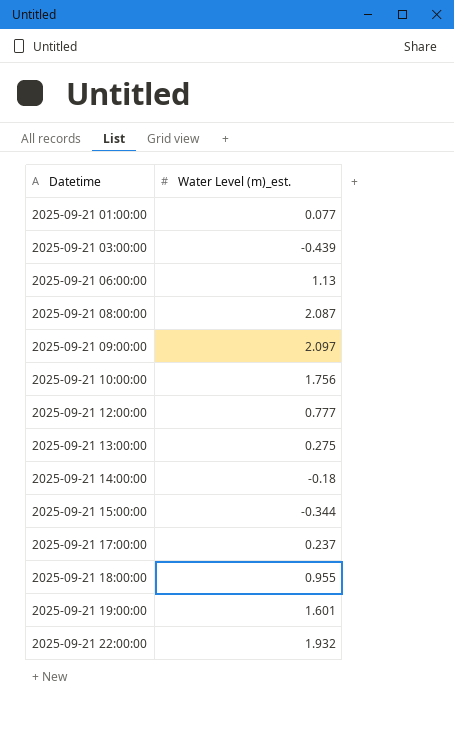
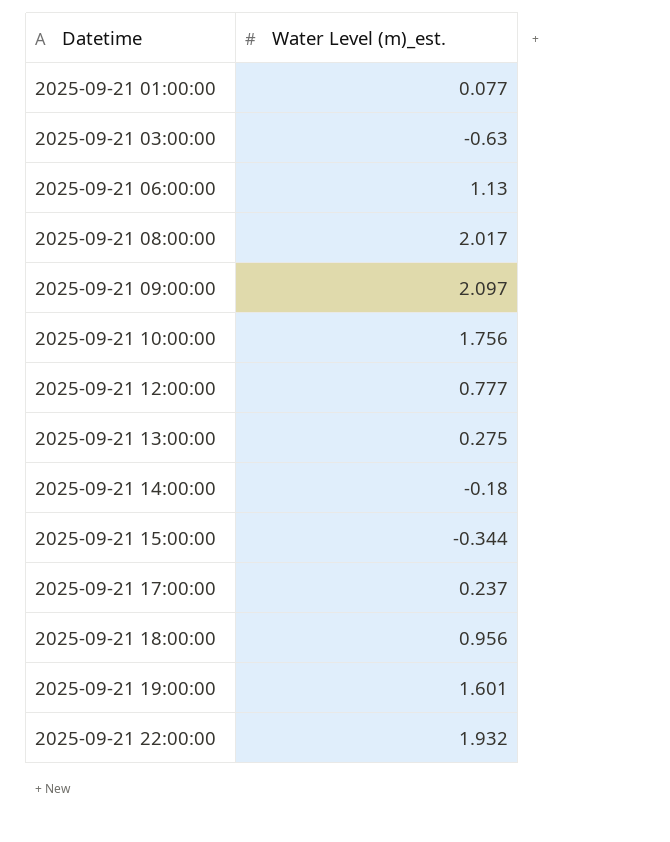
2025-09-21 03:00:00 | Water Level (m)_est.: -0.439 -> -0.63
2025-09-21 08:00:00 | Water Level (m)_est.: 2.087 -> 2.017
2025-09-21 18:00:00 | Water Level (m)_est.: 0.955 -> 0.956

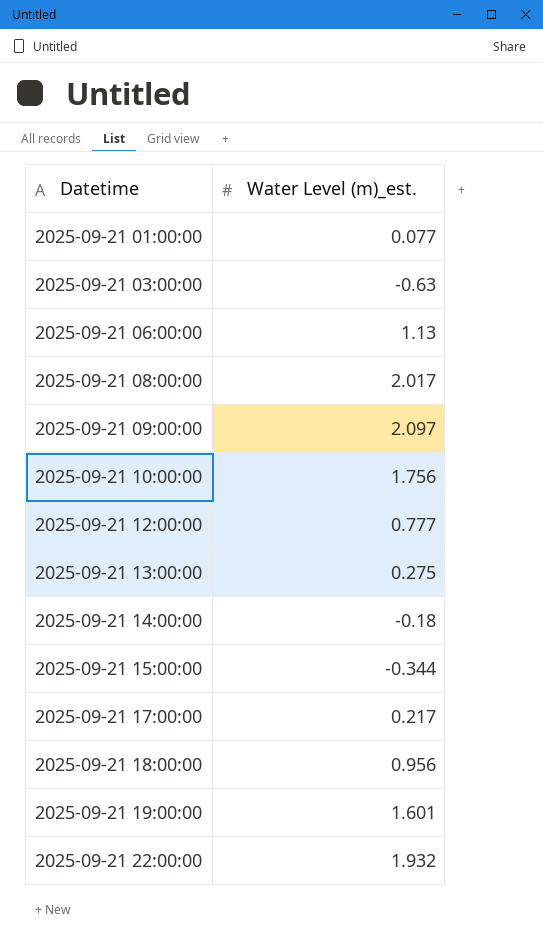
2025-09-21 17:00:00 | Water Level (m)_est.: 0.237 -> 0.217

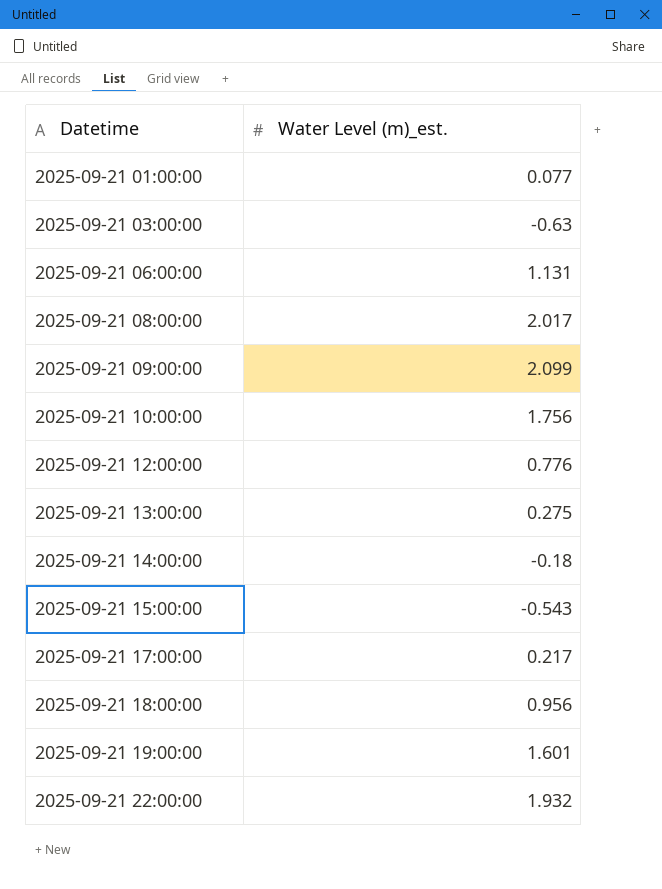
2025-09-21 06:00:00 | Water Level (m)_est.: 1.13 -> 1.131
2025-09-21 09:00:00 | Water Level (m)_est.: 2.097 -> 2.099
2025-09-21 12:00:00 | Water Level (m)_est.: 0.777 -> 0.776
2025-09-21 15:00:00 | Water Level (m)_est.: -0.344 -> -0.543

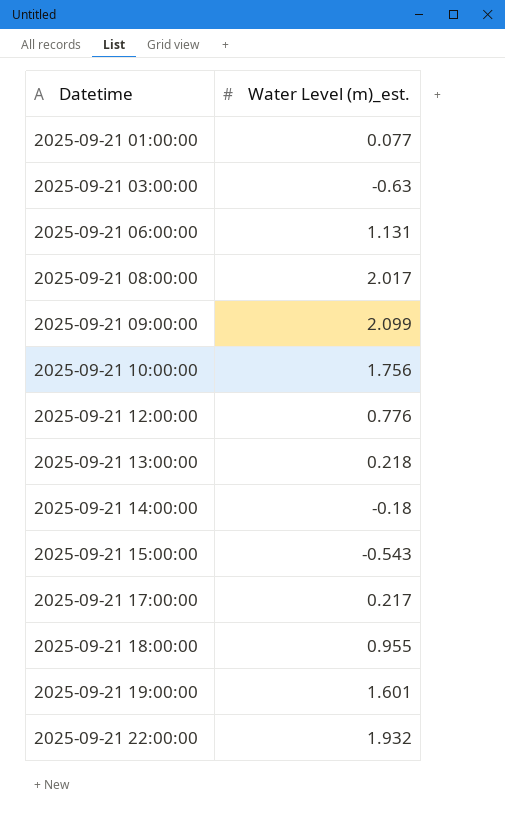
2025-09-21 13:00:00 | Water Level (m)_est.: 0.275 -> 0.218
2025-09-21 18:00:00 | Water Level (m)_est.: 0.956 -> 0.955

